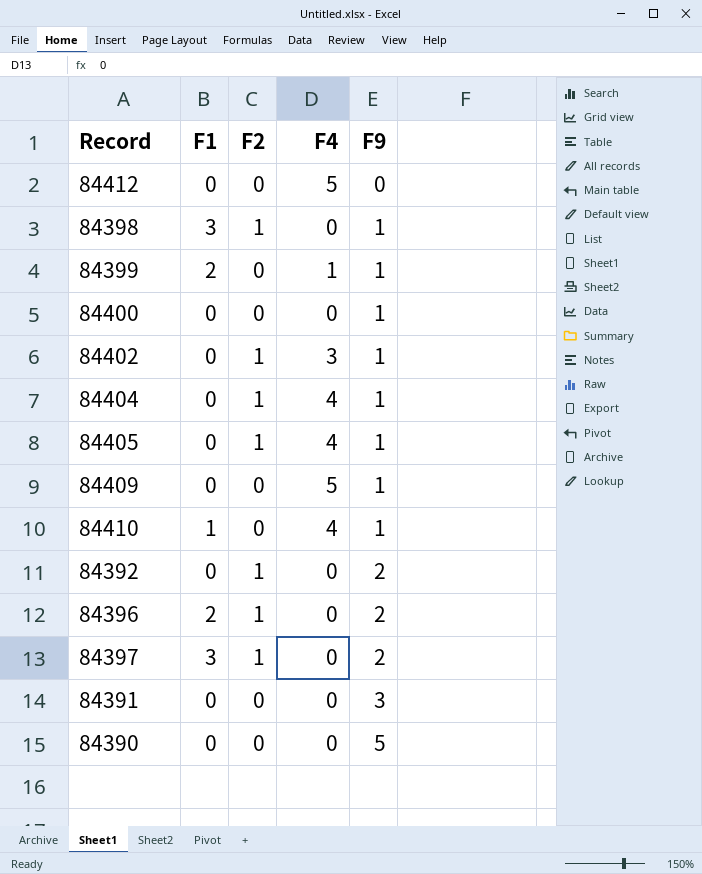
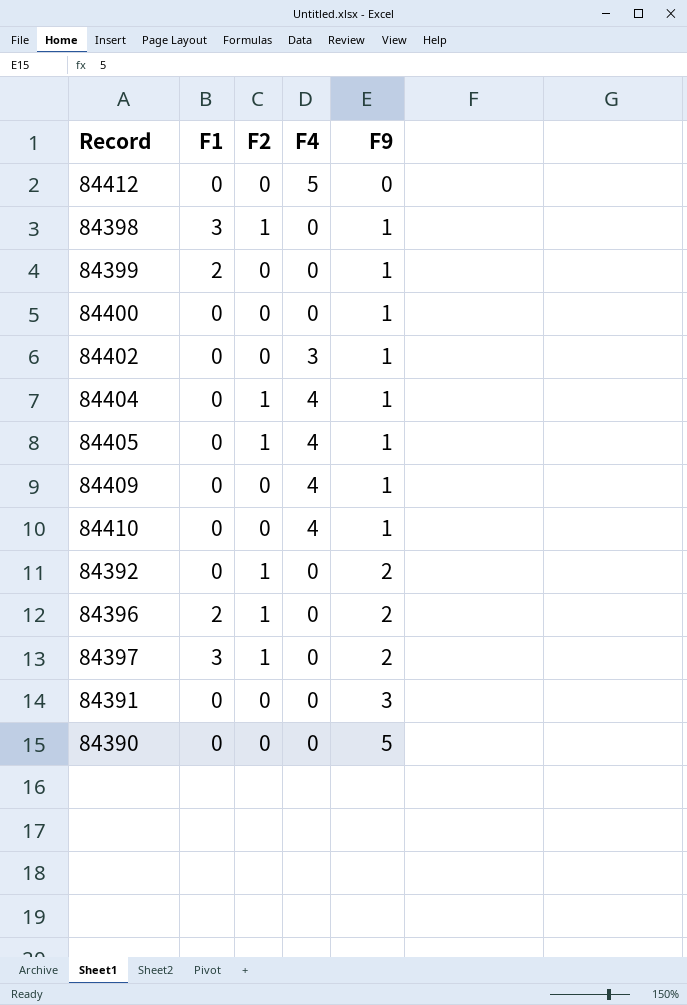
84399 | F4: 1 -> 0
84402 | F2: 1 -> 0
84409 | F4: 5 -> 4
84410 | F1: 1 -> 0

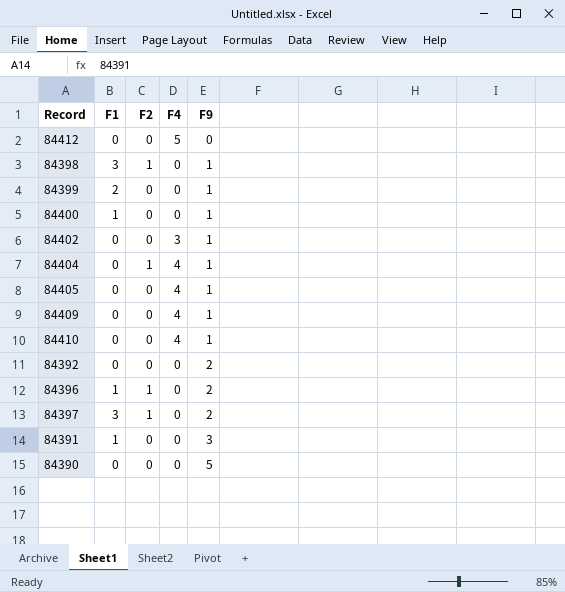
84400 | F1: 0 -> 1
84405 | F2: 1 -> 0
84392 | F2: 1 -> 0
84396 | F1: 2 -> 1
84391 | F1: 0 -> 1

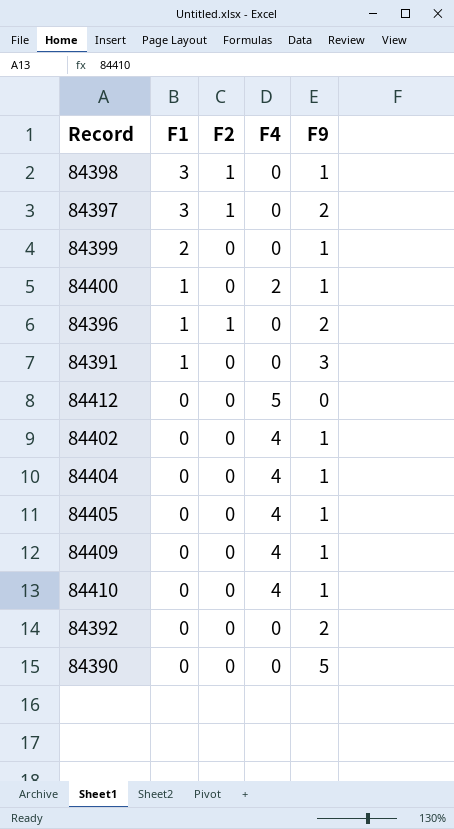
row order: F9 ascending -> F1 descending
84400 | F4: 0 -> 2
84402 | F4: 3 -> 4
84404 | F2: 1 -> 0

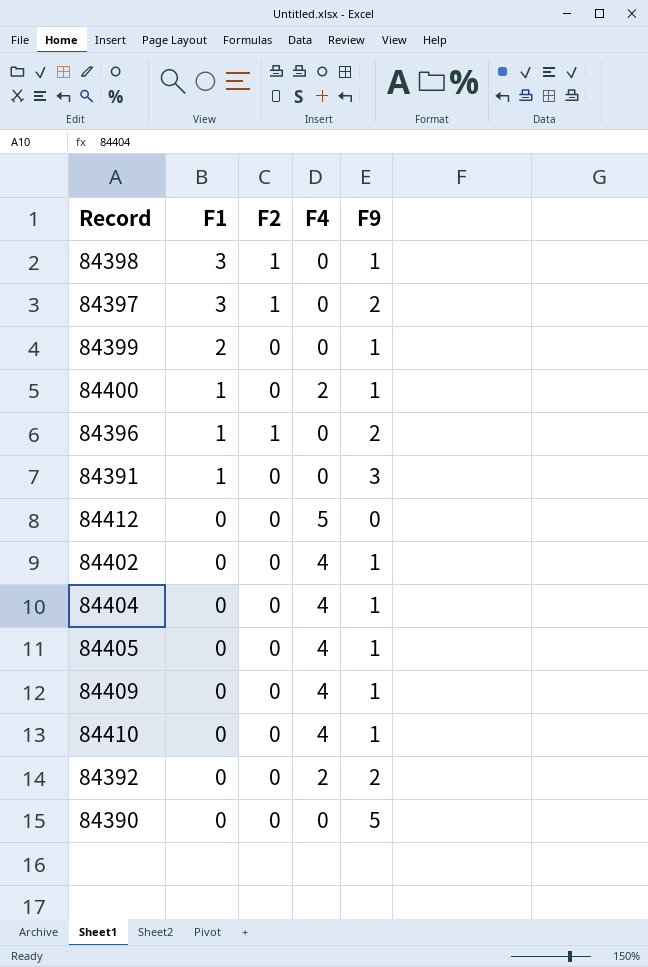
84392 | F4: 0 -> 2

